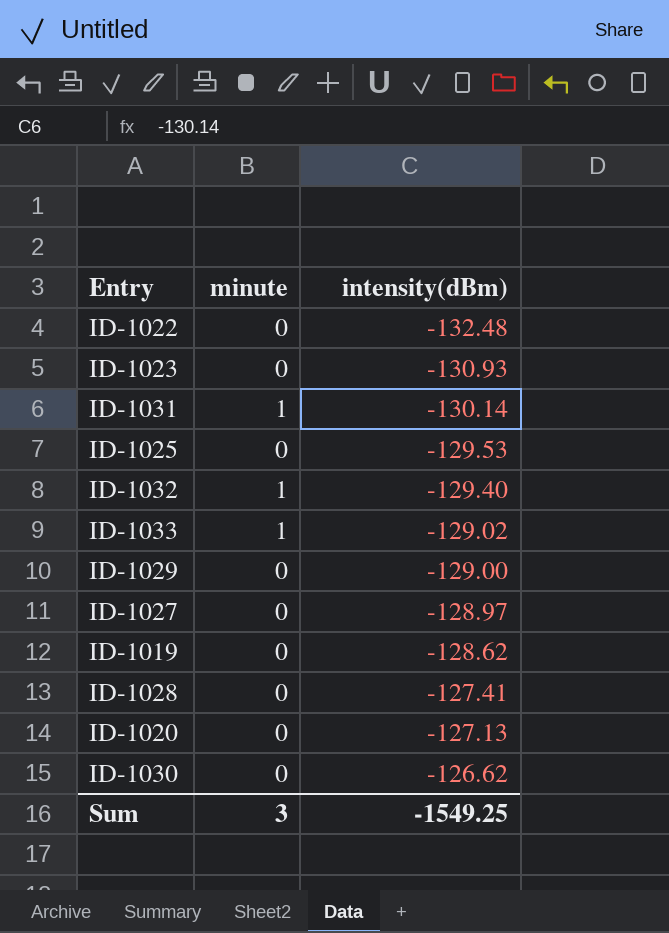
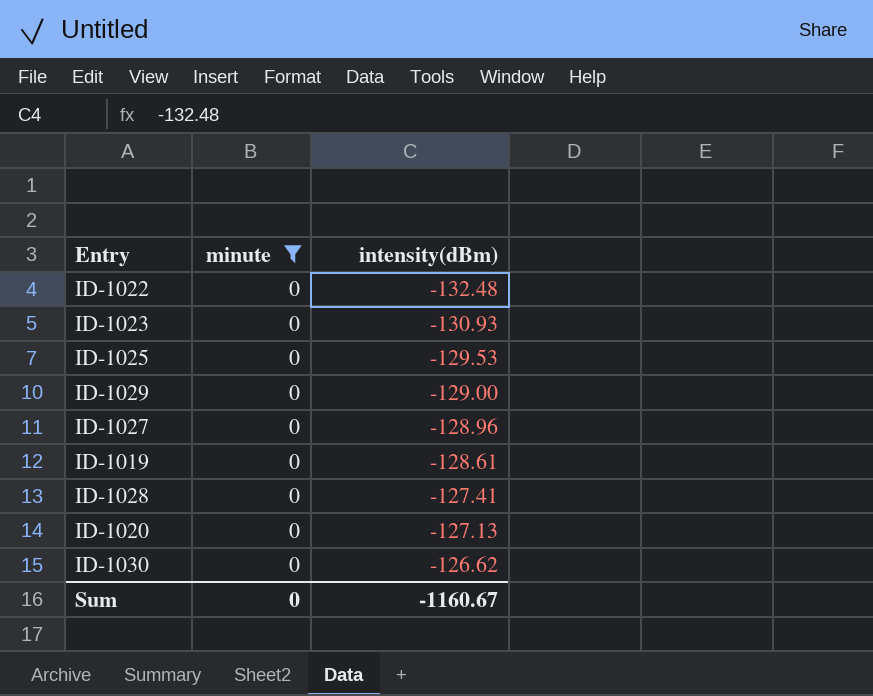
filter: none -> minute = 0
ID-1027 | intensity(dBm): -128.97 -> -128.96
ID-1019 | intensity(dBm): -128.62 -> -128.61
Sum | minute: 3 -> 0
Sum | intensity(dBm): -1549.25 -> -1160.67

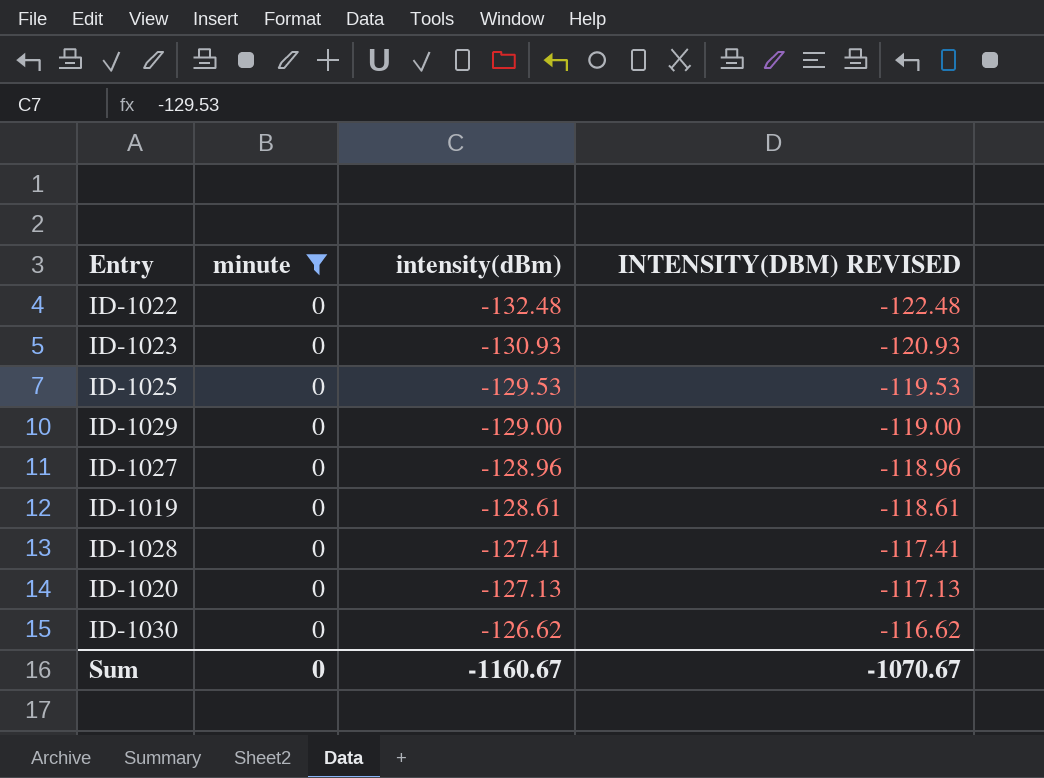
column INTENSITY(DBM) REVISED | formula: none -> [intensity(dBm)] + 10

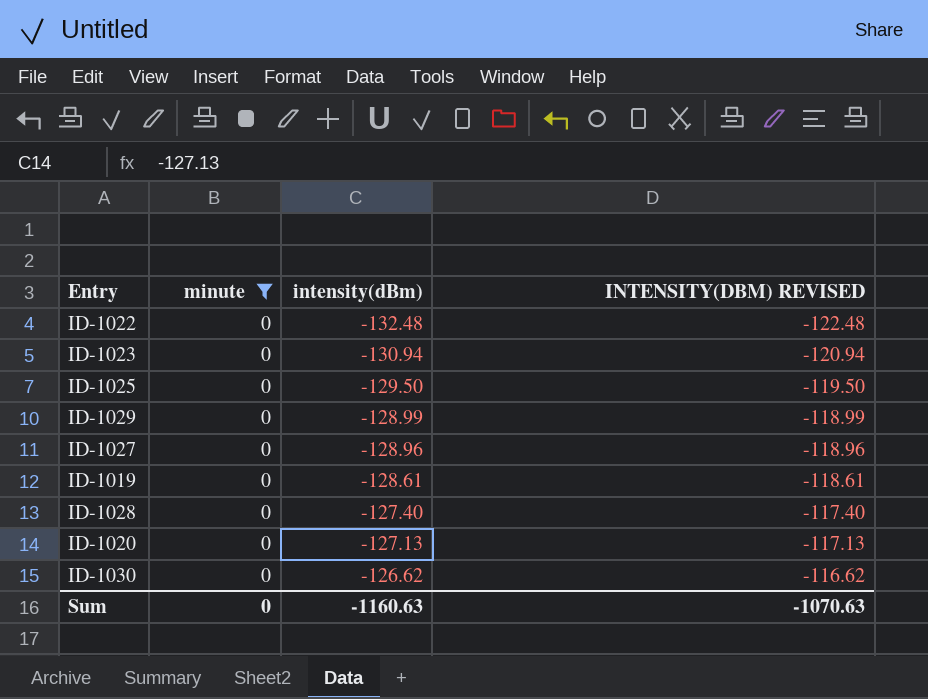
ID-1023 | intensity(dBm): -130.93 -> -130.94
ID-1023 | INTENSITY(DBM) REVISED: -120.93 -> -120.94
ID-1025 | intensity(dBm): -129.53 -> -129.50
ID-1025 | INTENSITY(DBM) REVISED: -119.53 -> -119.50
ID-1029 | intensity(dBm): -129.00 -> -128.99
ID-1029 | INTENSITY(DBM) REVISED: -119.00 -> -118.99
ID-1028 | intensity(dBm): -127.41 -> -127.40
ID-1028 | INTENSITY(DBM) REVISED: -117.41 -> -117.40
Sum | intensity(dBm): -1160.67 -> -1160.63
Sum | INTENSITY(DBM) REVISED: -1070.67 -> -1070.63

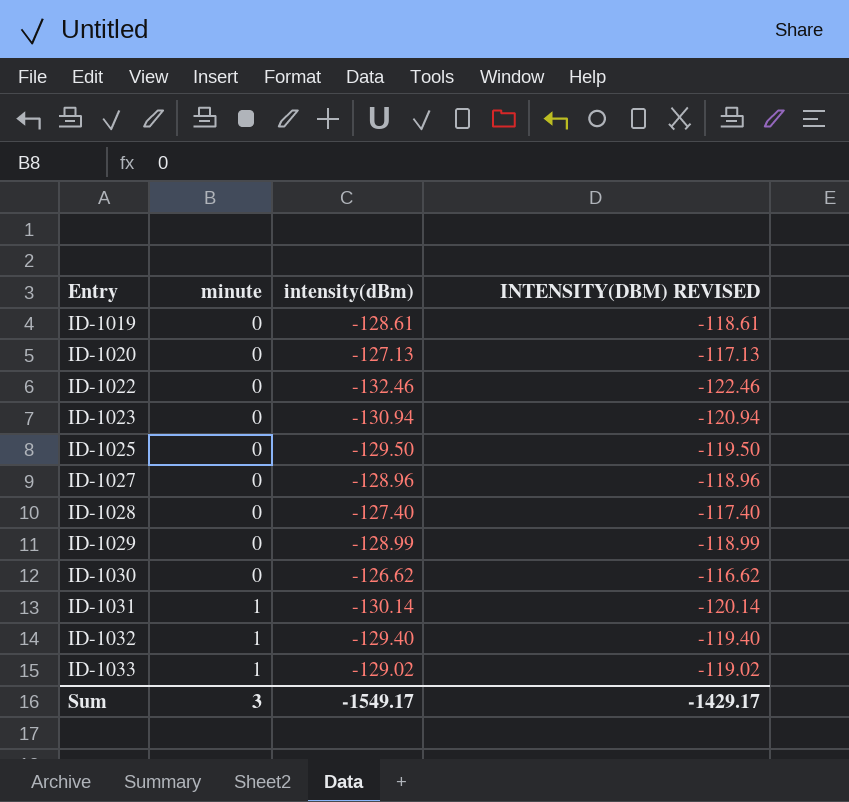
filter: minute = 0 -> none
row order: intensity(dBm) ascending -> Entry ascending
ID-1022 | intensity(dBm): -132.48 -> -132.46
ID-1022 | INTENSITY(DBM) REVISED: -122.48 -> -122.46
Sum | minute: 0 -> 3
Sum | intensity(dBm): -1160.63 -> -1549.17
Sum | INTENSITY(DBM) REVISED: -1070.63 -> -1429.17

